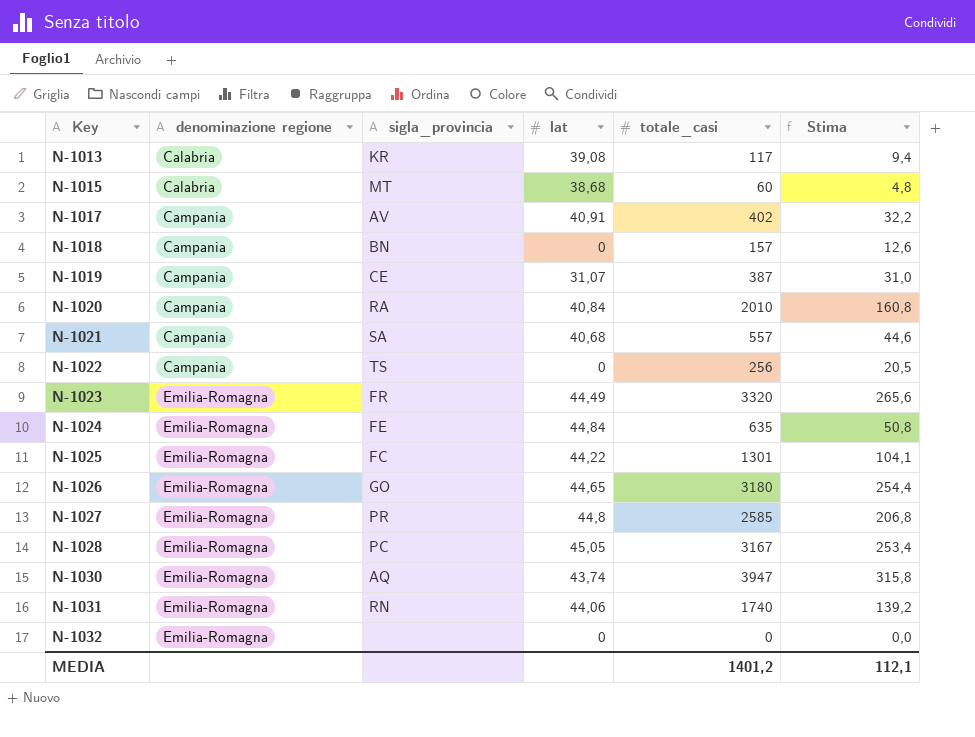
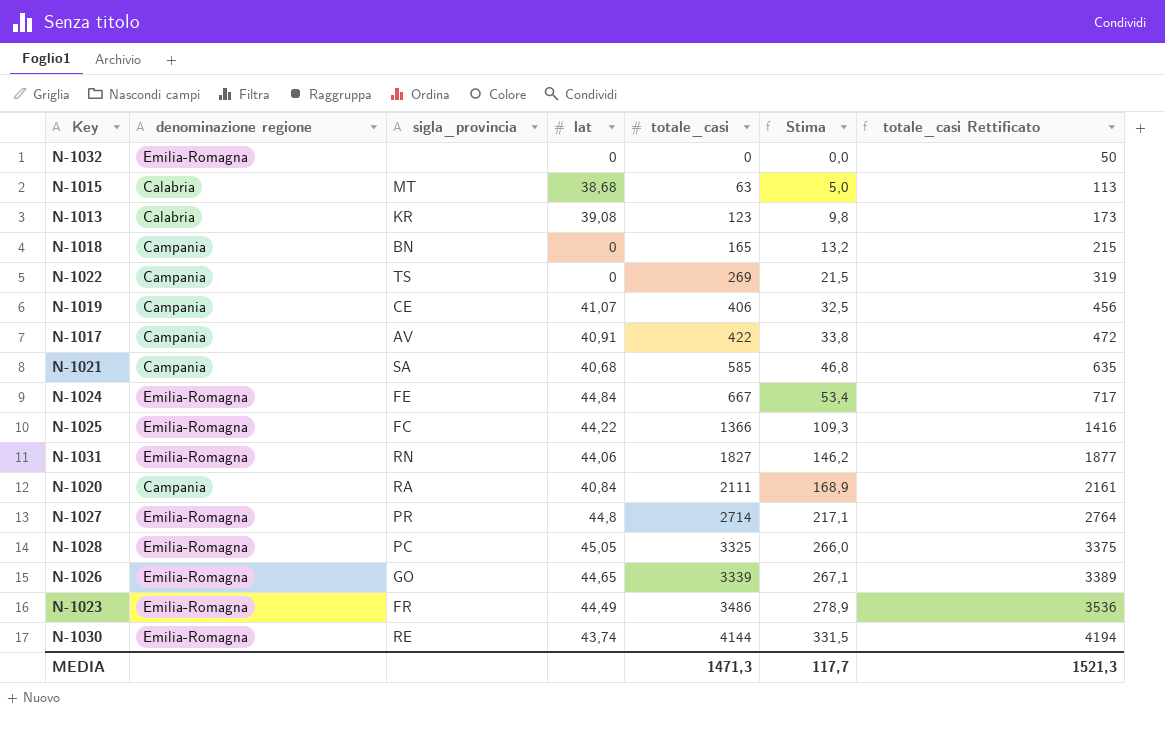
row order: Key ascending -> totale_casi ascending
column totale_casi Rettificato | formula: none -> [totale_casi] + 50
N-1015 | totale_casi: 60 -> 63
N-1015 | Stima: 4,8 -> 5,0
N-1013 | totale_casi: 117 -> 123
N-1013 | Stima: 9,4 -> 9,8
N-1018 | totale_casi: 157 -> 165
N-1018 | Stima: 12,6 -> 13,2
N-1022 | totale_casi: 256 -> 269
N-1022 | Stima: 20,5 -> 21,5
N-1019 | lat: 31,07 -> 41,07
N-1019 | totale_casi: 387 -> 406
N-1019 | Stima: 31,0 -> 32,5
N-1017 | totale_casi: 402 -> 422
N-1017 | Stima: 32,2 -> 33,8
N-1021 | totale_casi: 557 -> 585
N-1021 | Stima: 44,6 -> 46,8
N-1024 | totale_casi: 635 -> 667
N-1024 | Stima: 50,8 -> 53,4
N-1025 | totale_casi: 1301 -> 1366
N-1025 | Stima: 104,1 -> 109,3
N-1031 | totale_casi: 1740 -> 1827
N-1031 | Stima: 139,2 -> 146,2
N-1020 | totale_casi: 2010 -> 2111
N-1020 | Stima: 160,8 -> 168,9
N-1027 | totale_casi: 2585 -> 2714
N-1027 | Stima: 206,8 -> 217,1
N-1028 | totale_casi: 3167 -> 3325
N-1028 | Stima: 253,4 -> 266,0
N-1026 | totale_casi: 3180 -> 3339
N-1026 | Stima: 254,4 -> 267,1
N-1023 | totale_casi: 3320 -> 3486
N-1023 | Stima: 265,6 -> 278,9
N-1030 | sigla_provincia: AQ -> RE
N-1030 | totale_casi: 3947 -> 4144
N-1030 | Stima: 315,8 -> 331,5
MEDIA | totale_casi: 1401,2 -> 1471,3
MEDIA | Stima: 112,1 -> 117,7

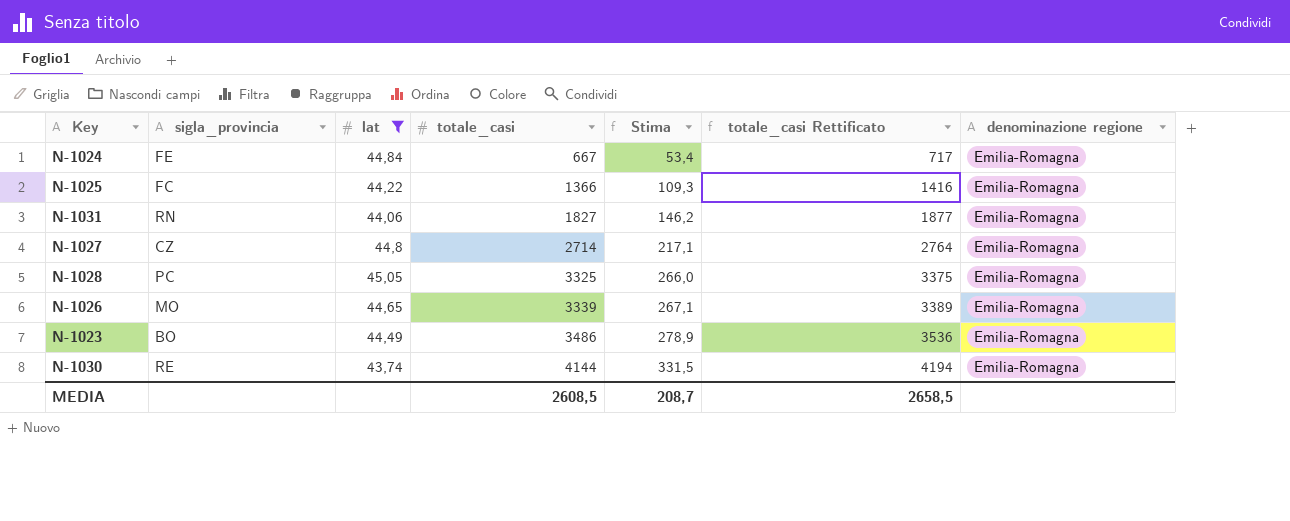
filter: none -> lat >= 43,74
column denominazione regione | position: 2 -> 7
N-1027 | sigla_provincia: PR -> CZ
N-1026 | sigla_provincia: GO -> MO
N-1023 | sigla_provincia: FR -> BO
MEDIA | totale_casi: 1471,3 -> 2608,5
MEDIA | Stima: 117,7 -> 208,7
MEDIA | totale_casi Rettificato: 1521,3 -> 2658,5

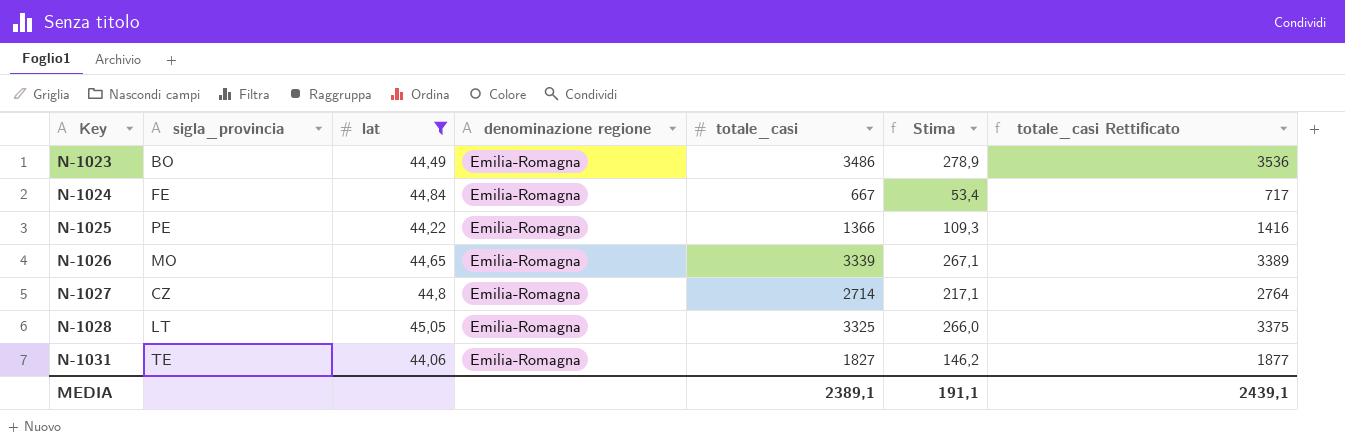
row order: totale_casi ascending -> Key ascending
column denominazione regione | position: 7 -> 4
row N-1030: RE | 43,74 | 4144 | 331,5 | 4194 | Emilia-Romagna -> none
N-1025 | sigla_provincia: FC -> PE
N-1028 | sigla_provincia: PC -> LT
N-1031 | sigla_provincia: RN -> TE
MEDIA | totale_casi: 2608,5 -> 2389,1
MEDIA | Stima: 208,7 -> 191,1
MEDIA | totale_casi Rettificato: 2658,5 -> 2439,1

